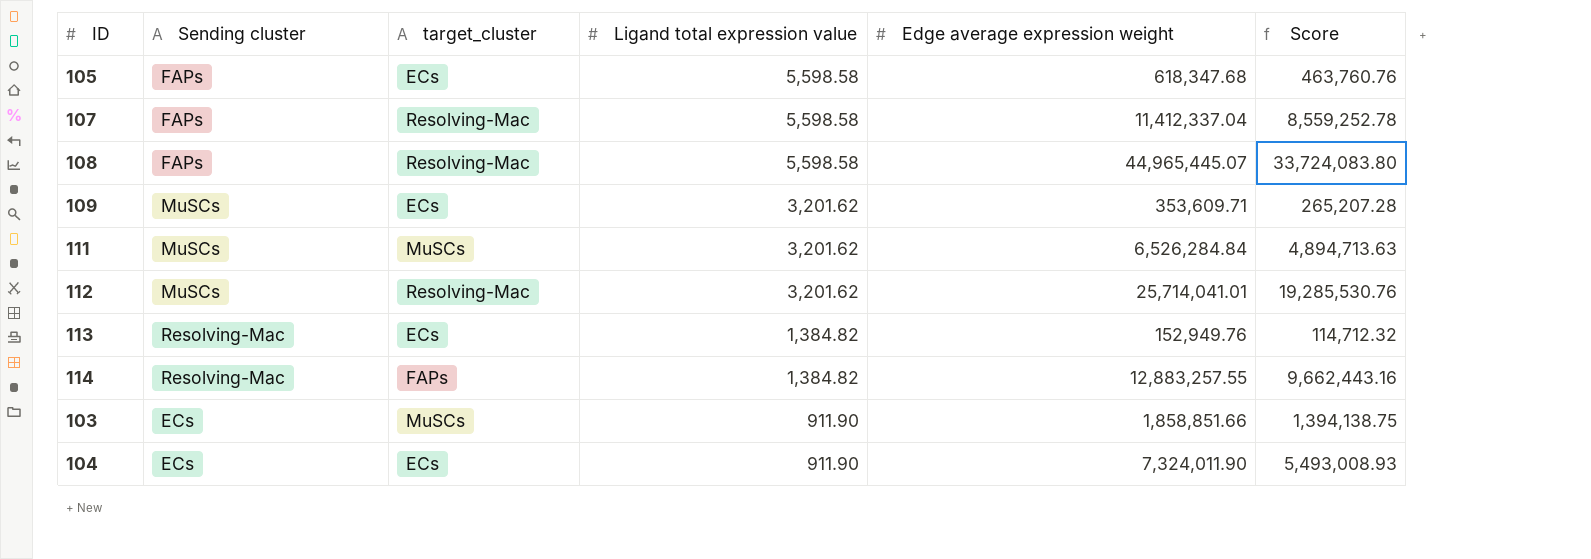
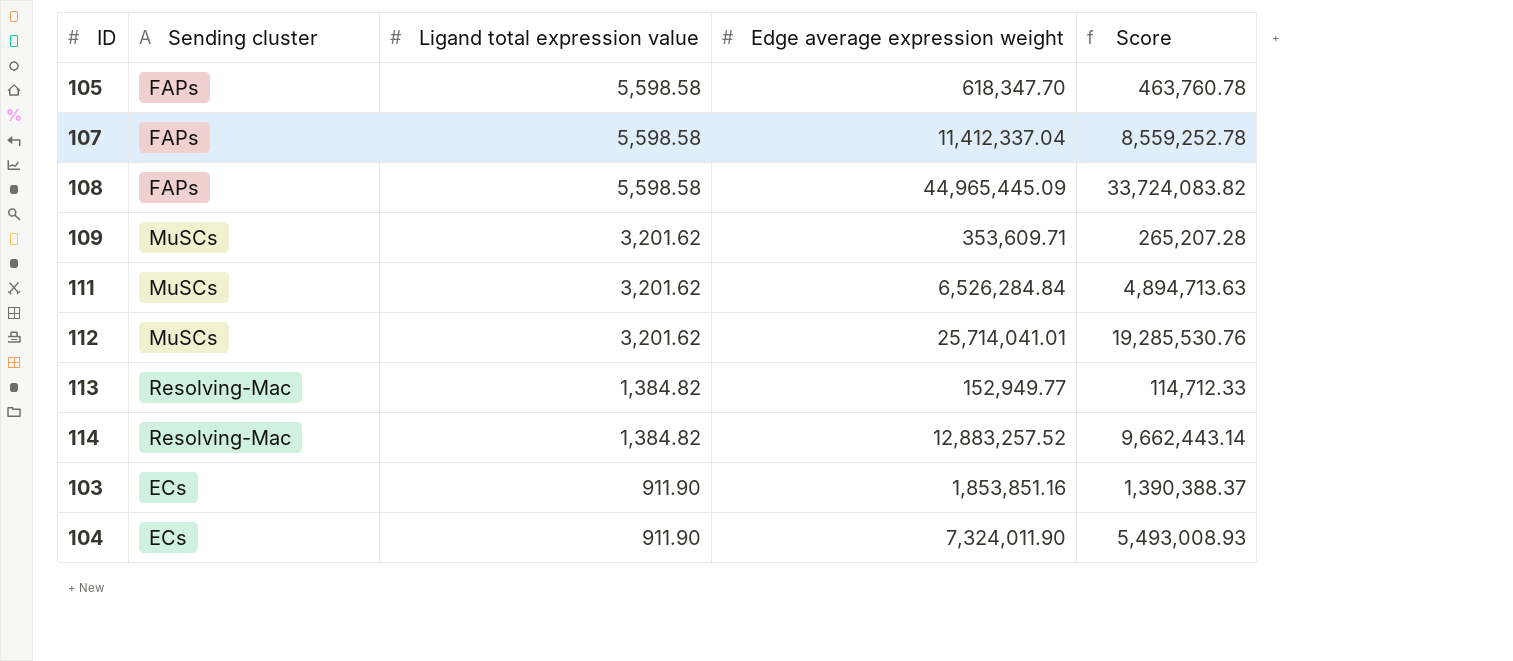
column target_cluster | position: 3 -> none
105 | Edge average expression weight: 618,347.68 -> 618,347.70
105 | Score: 463,760.76 -> 463,760.78
108 | Edge average expression weight: 44,965,445.07 -> 44,965,445.09
108 | Score: 33,724,083.80 -> 33,724,083.82
113 | Edge average expression weight: 152,949.76 -> 152,949.77
113 | Score: 114,712.32 -> 114,712.33
114 | Edge average expression weight: 12,883,257.55 -> 12,883,257.52
114 | Score: 9,662,443.16 -> 9,662,443.14
103 | Edge average expression weight: 1,858,851.66 -> 1,853,851.16
103 | Score: 1,394,138.75 -> 1,390,388.37

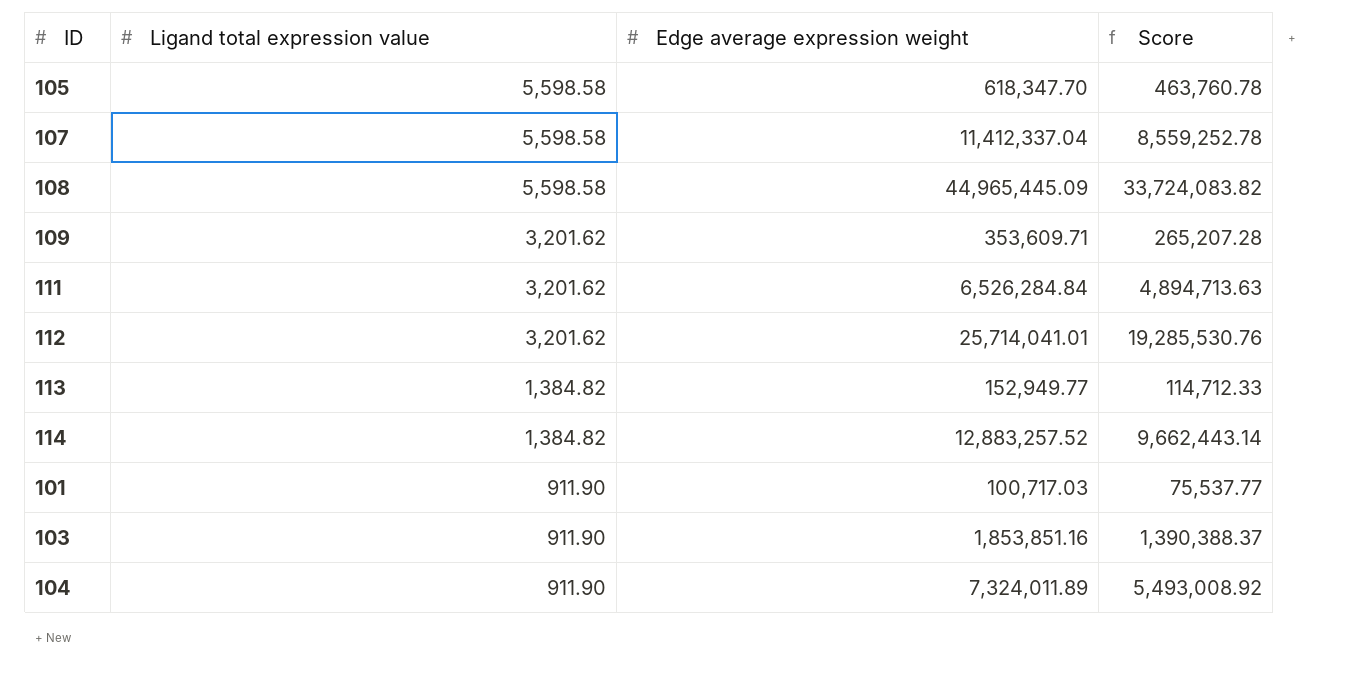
column Sending cluster | position: 2 -> none
row 101: none -> 911.90 | 100,717.03 | 75,537.77
104 | Edge average expression weight: 7,324,011.90 -> 7,324,011.89
104 | Score: 5,493,008.93 -> 5,493,008.92

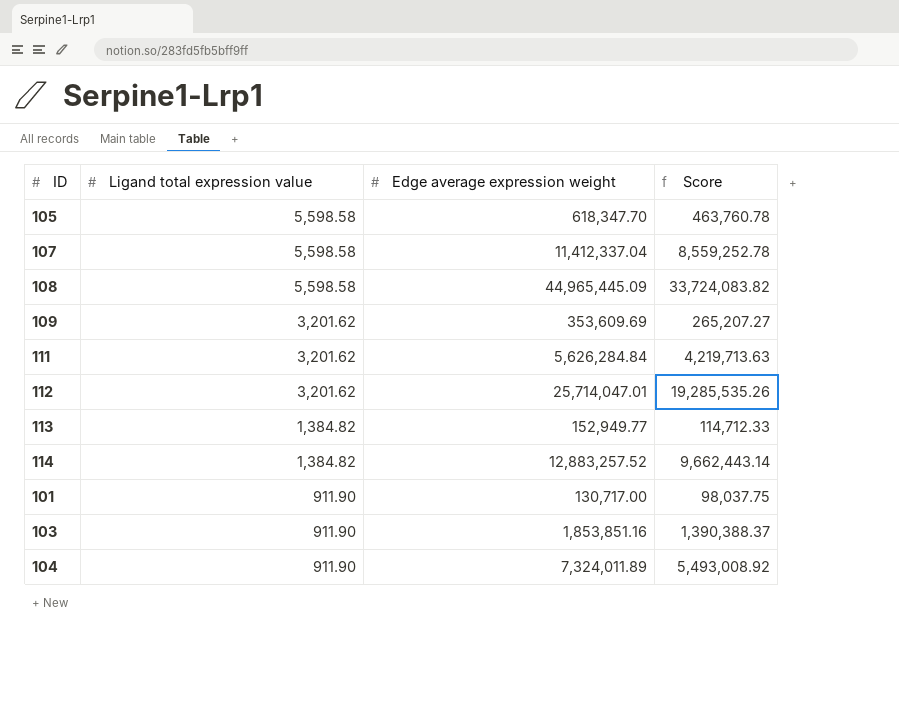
109 | Edge average expression weight: 353,609.71 -> 353,609.69
109 | Score: 265,207.28 -> 265,207.27
111 | Edge average expression weight: 6,526,284.84 -> 5,626,284.84
111 | Score: 4,894,713.63 -> 4,219,713.63
112 | Edge average expression weight: 25,714,041.01 -> 25,714,047.01
112 | Score: 19,285,530.76 -> 19,285,535.26
101 | Edge average expression weight: 100,717.03 -> 130,717.00
101 | Score: 75,537.77 -> 98,037.75

